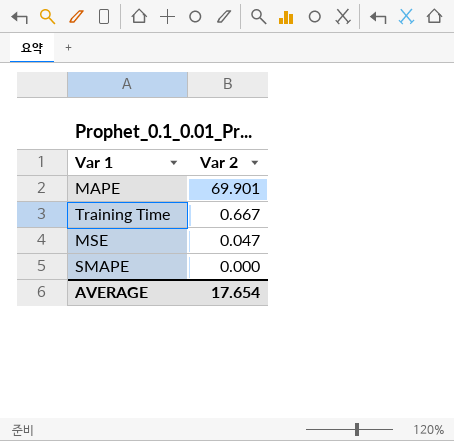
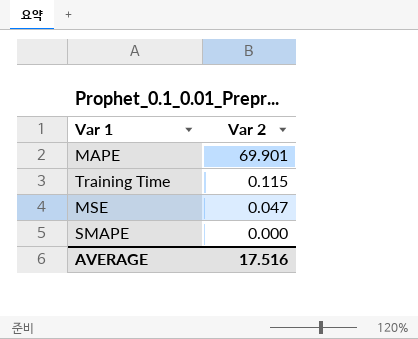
Training Time | Var 2: 0.667 -> 0.115
AVERAGE | Var 2: 17.654 -> 17.516

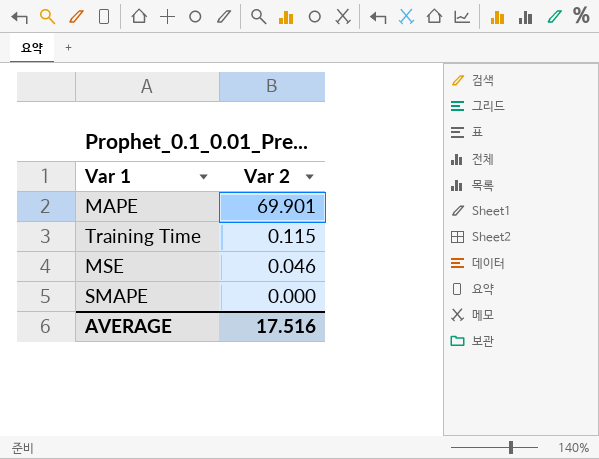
MSE | Var 2: 0.047 -> 0.046

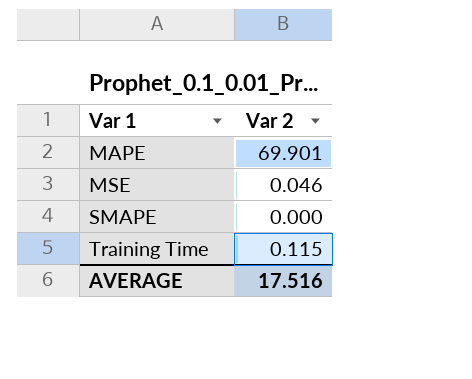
row order: Var 2 descending -> Var 1 ascending

